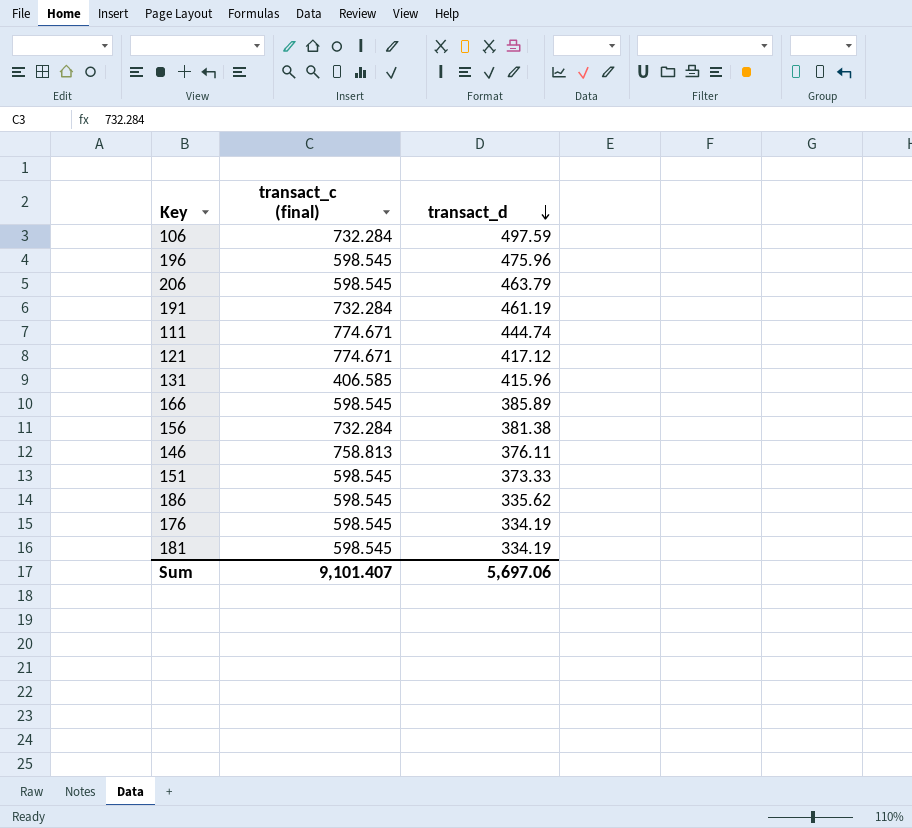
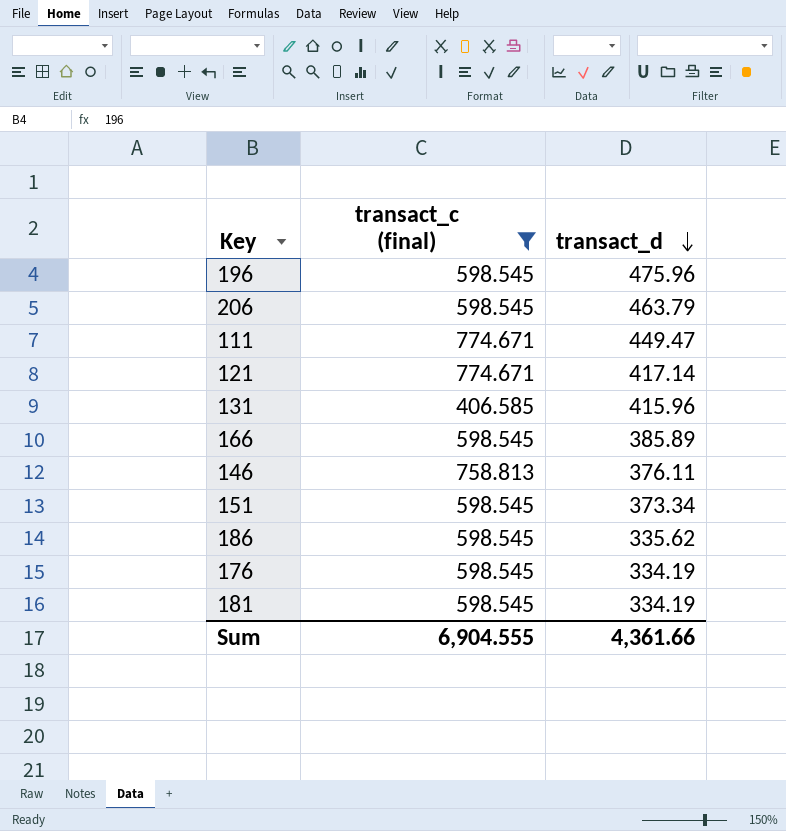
filter: none -> transact_c (final) != 732.284
111 | transact_d: 444.74 -> 449.47
121 | transact_d: 417.12 -> 417.14
151 | transact_d: 373.33 -> 373.34
Sum | transact_c (final): 9,101.407 -> 6,904.555
Sum | transact_d: 5,697.06 -> 4,361.66

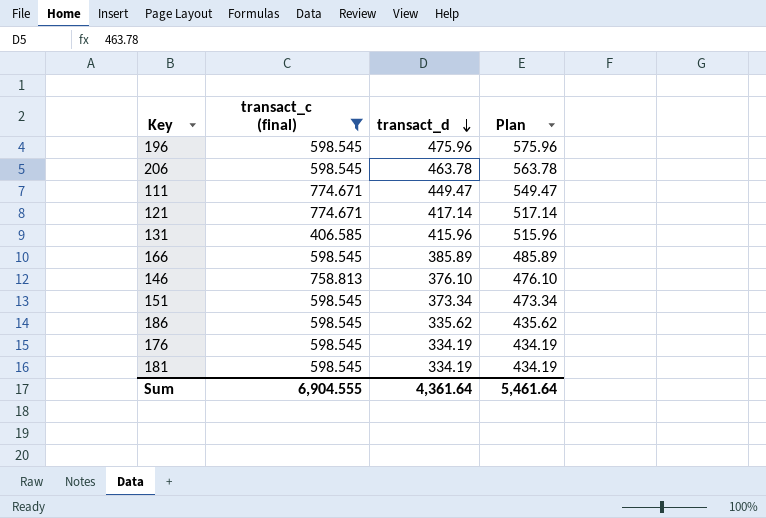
column Plan | formula: none -> [transact_d] + 100
206 | transact_d: 463.79 -> 463.78
146 | transact_d: 376.11 -> 376.10
Sum | transact_d: 4,361.66 -> 4,361.64

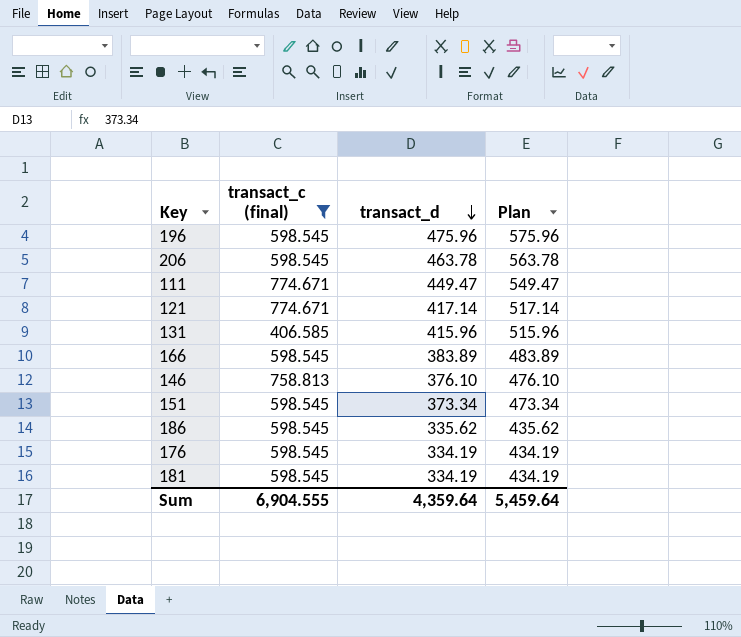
166 | transact_d: 385.89 -> 383.89
166 | Plan: 485.89 -> 483.89
Sum | transact_d: 4,361.64 -> 4,359.64
Sum | Plan: 5,461.64 -> 5,459.64

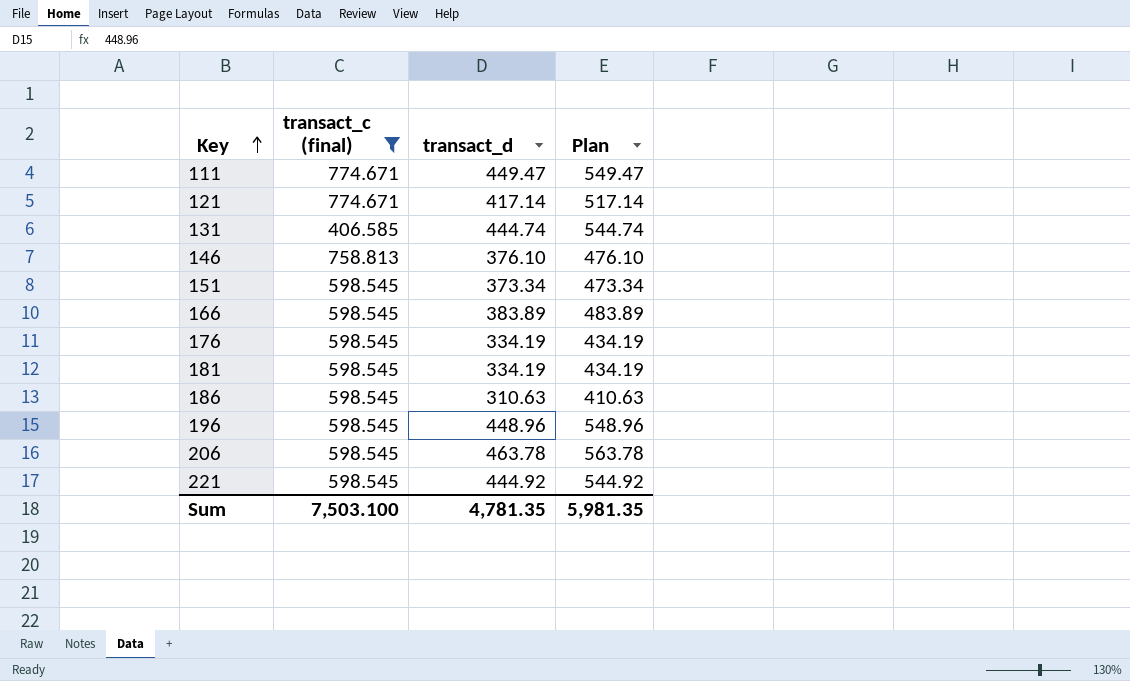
row order: transact_d descending -> Key ascending
131 | transact_d: 415.96 -> 444.74
131 | Plan: 515.96 -> 544.74
186 | transact_d: 335.62 -> 310.63
186 | Plan: 435.62 -> 410.63
196 | transact_d: 475.96 -> 448.96
196 | Plan: 575.96 -> 548.96
row 221: none -> 598.545 | 444.92 | 544.92
Sum | transact_c (final): 6,904.555 -> 7,503.100
Sum | transact_d: 4,359.64 -> 4,781.35
Sum | Plan: 5,459.64 -> 5,981.35

